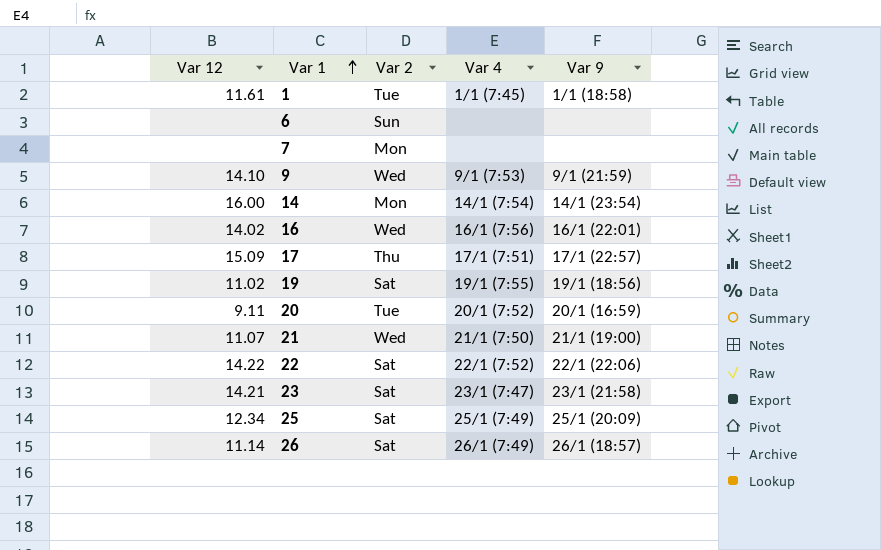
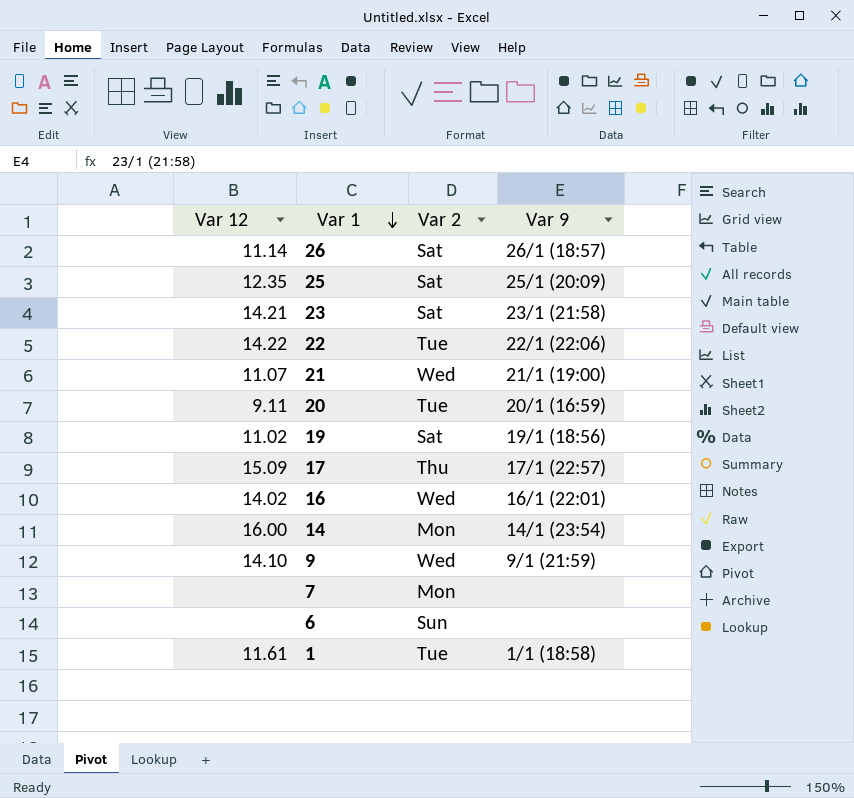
row order: Var 1 ascending -> Var 1 descending
column Var 4 | position: 4 -> none
25 | Var 12: 12.34 -> 12.35
22 | Var 2: Sat -> Tue

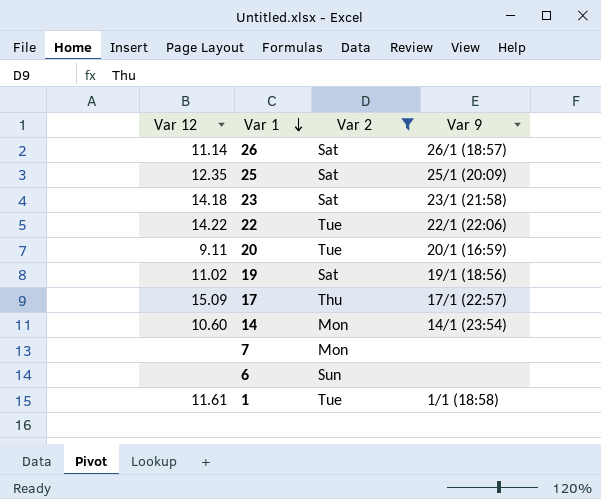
filter: none -> Var 2 != Wed
23 | Var 12: 14.21 -> 14.18
14 | Var 12: 16.00 -> 10.60

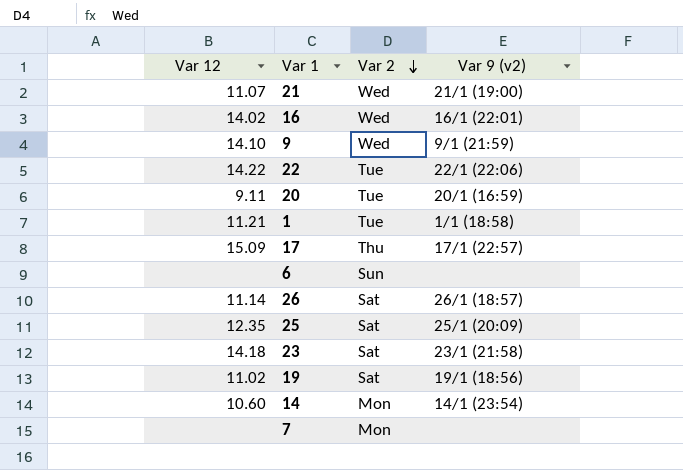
filter: Var 2 != Wed -> none
row order: Var 1 descending -> Var 2 descending
column name: Var 9 -> Var 9 (v2)
1 | Var 12: 11.61 -> 11.21

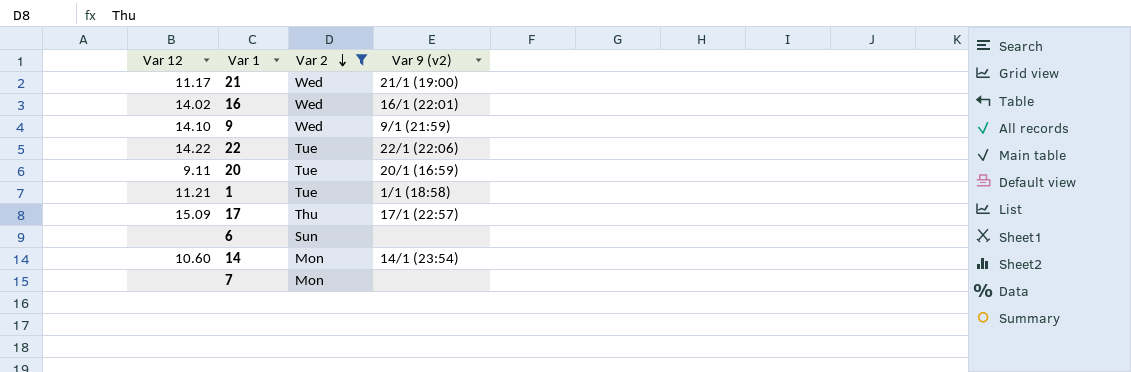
filter: none -> Var 2 != Sat
21 | Var 12: 11.07 -> 11.17

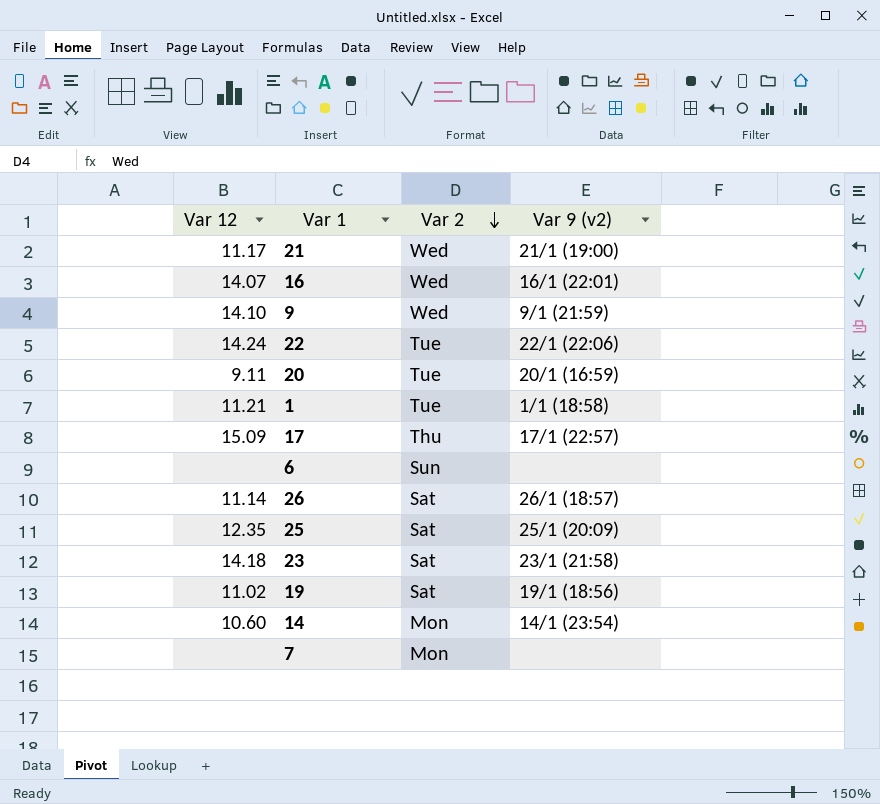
filter: Var 2 != Sat -> none
16 | Var 12: 14.02 -> 14.07
22 | Var 12: 14.22 -> 14.24

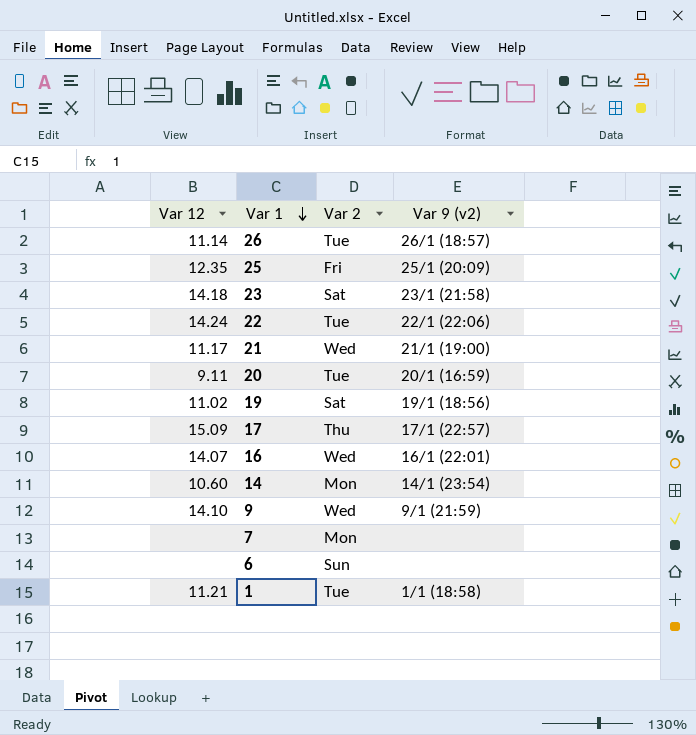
row order: Var 2 descending -> Var 1 descending
26 | Var 2: Sat -> Tue
25 | Var 2: Sat -> Fri

